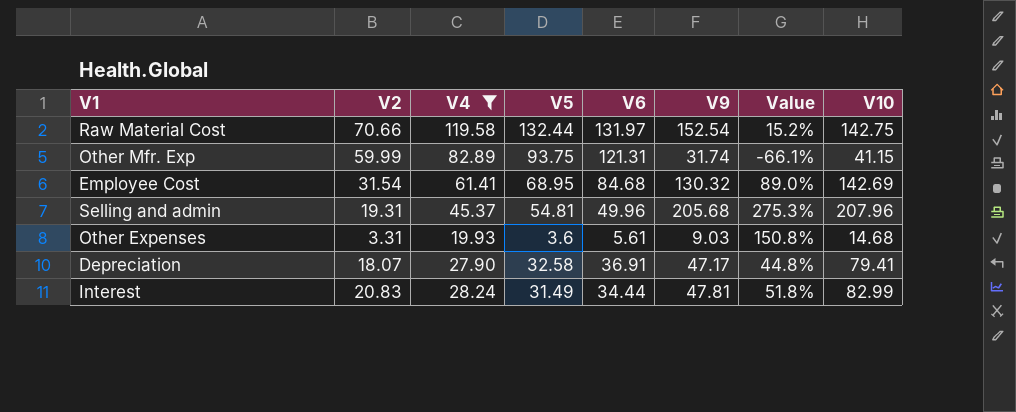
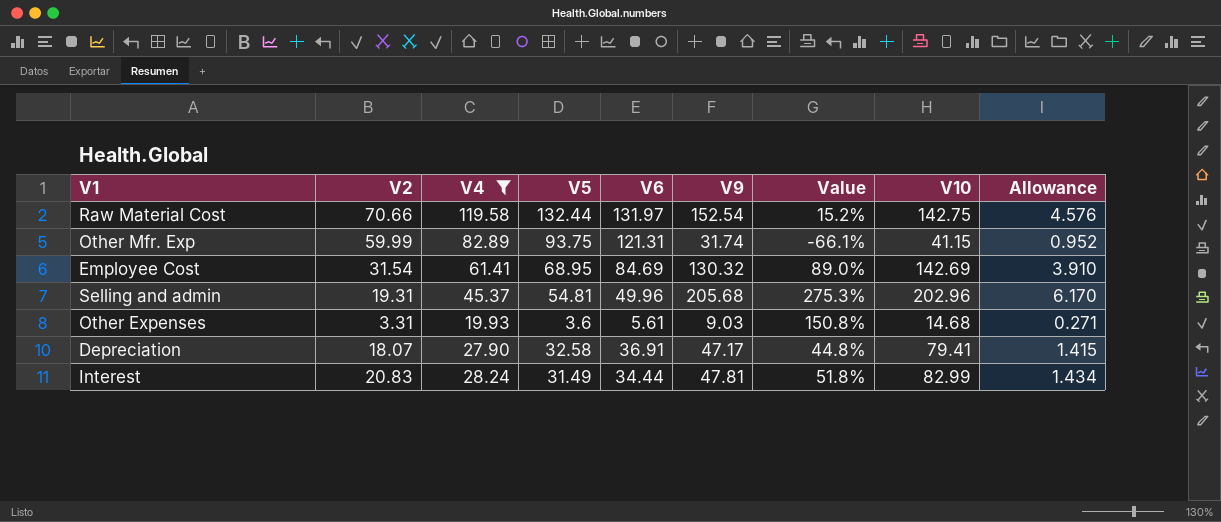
column Allowance | formula: none -> [V9] * 0.03
Employee Cost | V6: 84.68 -> 84.69
Selling and admin | V10: 207.96 -> 202.96

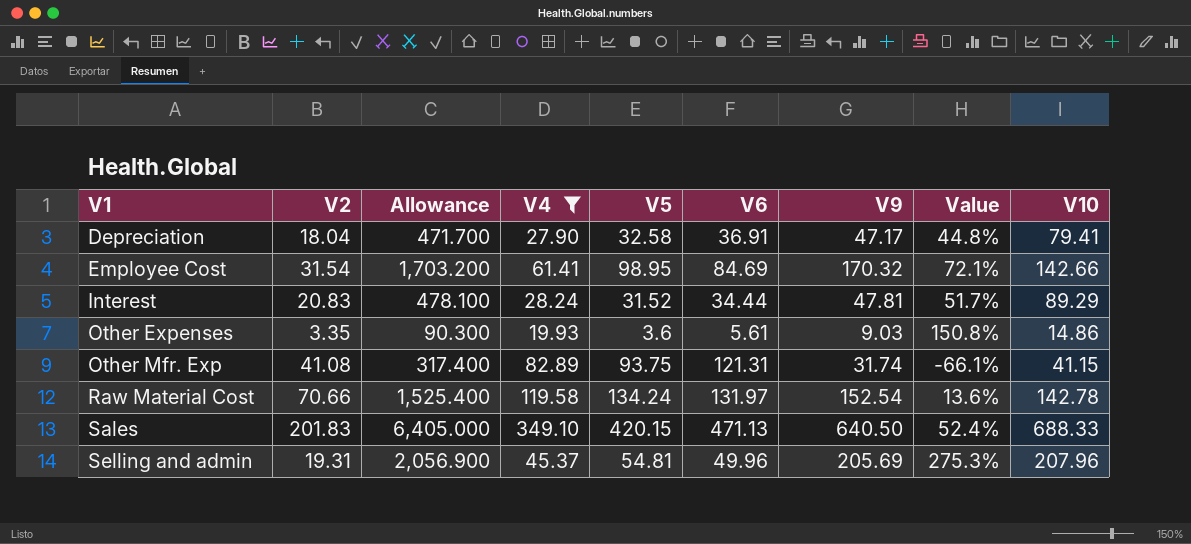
row order: none -> V1 ascending
column Allowance | formula: [V9] * 0.03 -> [V9] * 10
column Allowance | position: 9 -> 3
Depreciation | V2: 18.07 -> 18.04
Employee Cost | V5: 68.95 -> 98.95
Employee Cost | V9: 130.32 -> 170.32
Employee Cost | Value: 89.0% -> 72.1%
Employee Cost | V10: 142.69 -> 142.66
Interest | V5: 31.49 -> 31.52
Interest | Value: 51.8% -> 51.7%
Interest | V10: 82.99 -> 89.29
Other Expenses | V2: 3.31 -> 3.35
Other Expenses | V10: 14.68 -> 14.86
Other Mfr. Exp | V2: 59.99 -> 41.08
Raw Material Cost | V5: 132.44 -> 134.24
Raw Material Cost | Value: 15.2% -> 13.6%
Raw Material Cost | V10: 142.75 -> 142.78
row Sales: none -> 201.83 | 6,405.000 | 349.10 | 420.15 | 471.13 | 640.50 | 52.4% | 688.33
Selling and admin | V9: 205.68 -> 205.69
Selling and admin | V10: 202.96 -> 207.96

